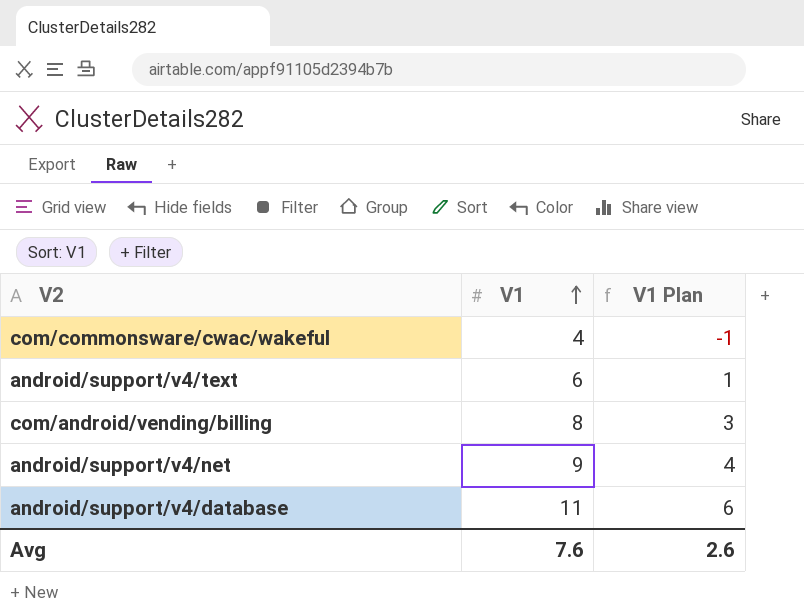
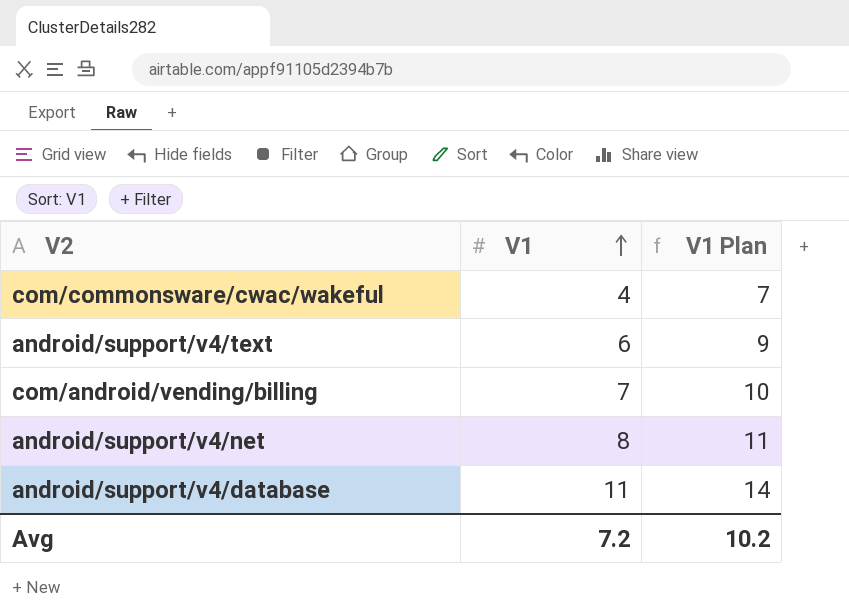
column V1 Plan | formula: [V1] - 5 -> [V1] + 3
com/android/vending/billing | V1: 8 -> 7
android/support/v4/net | V1: 9 -> 8
Avg | V1: 7.6 -> 7.2
Avg | V1 Plan: 2.6 -> 10.2

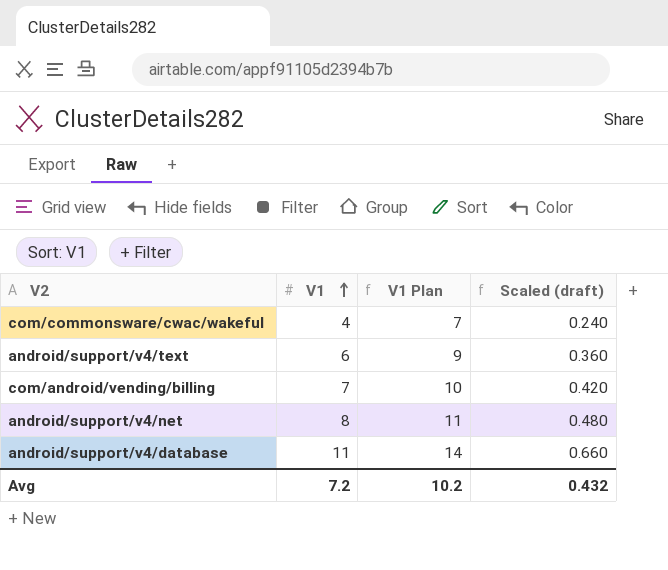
column Scaled (draft) | formula: none -> [V1] * 0.06

